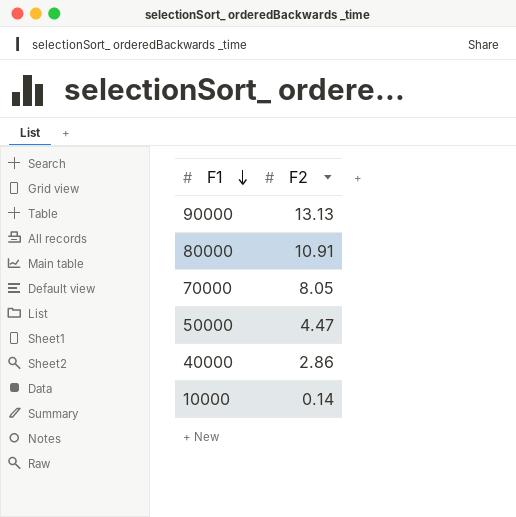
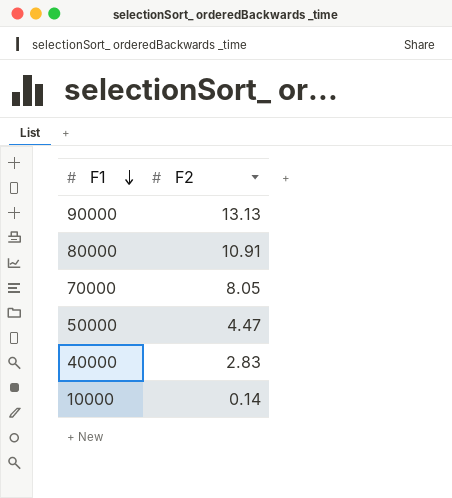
40000 | F2: 2.86 -> 2.83

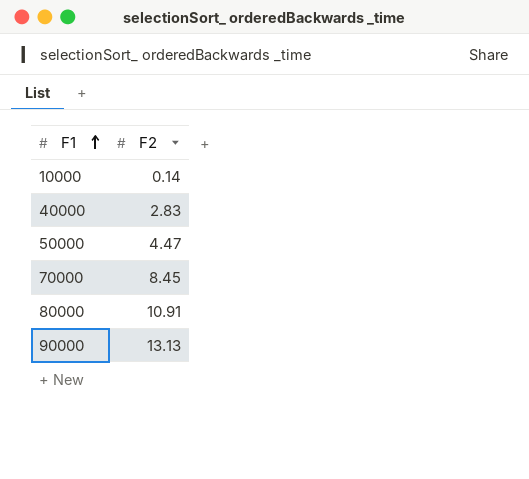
row order: F1 descending -> F1 ascending
70000 | F2: 8.05 -> 8.45

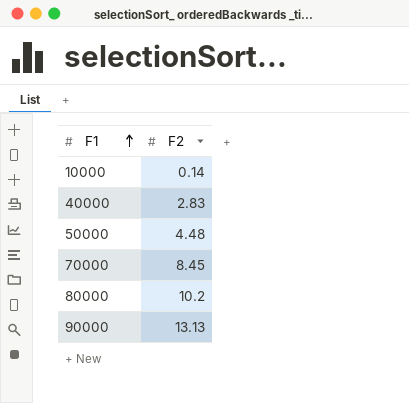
50000 | F2: 4.47 -> 4.48
80000 | F2: 10.91 -> 10.2

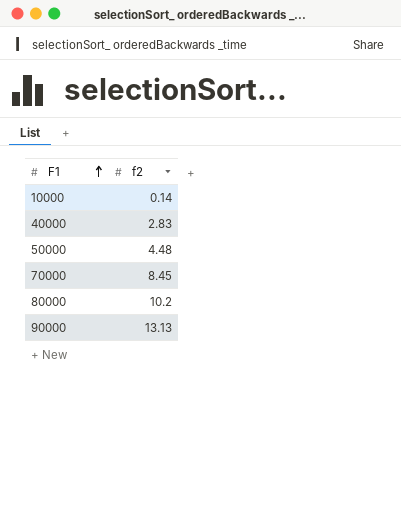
column name: F2 -> f2

